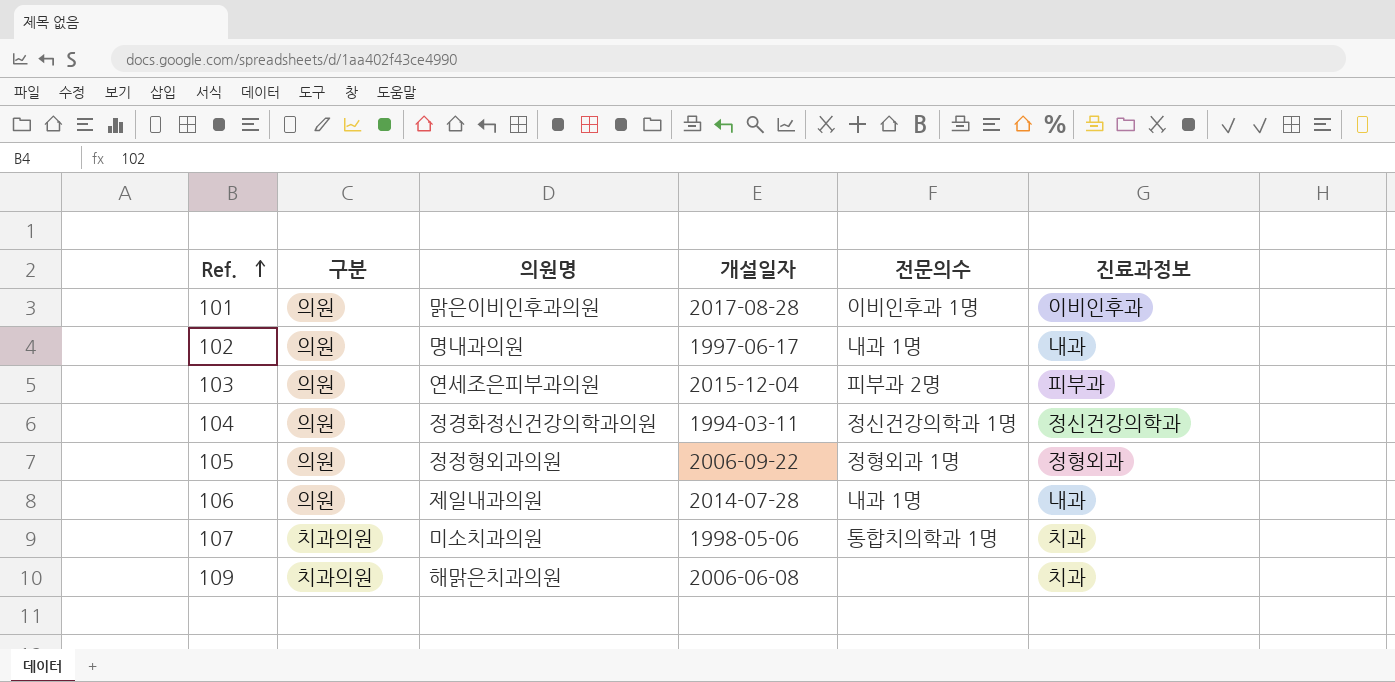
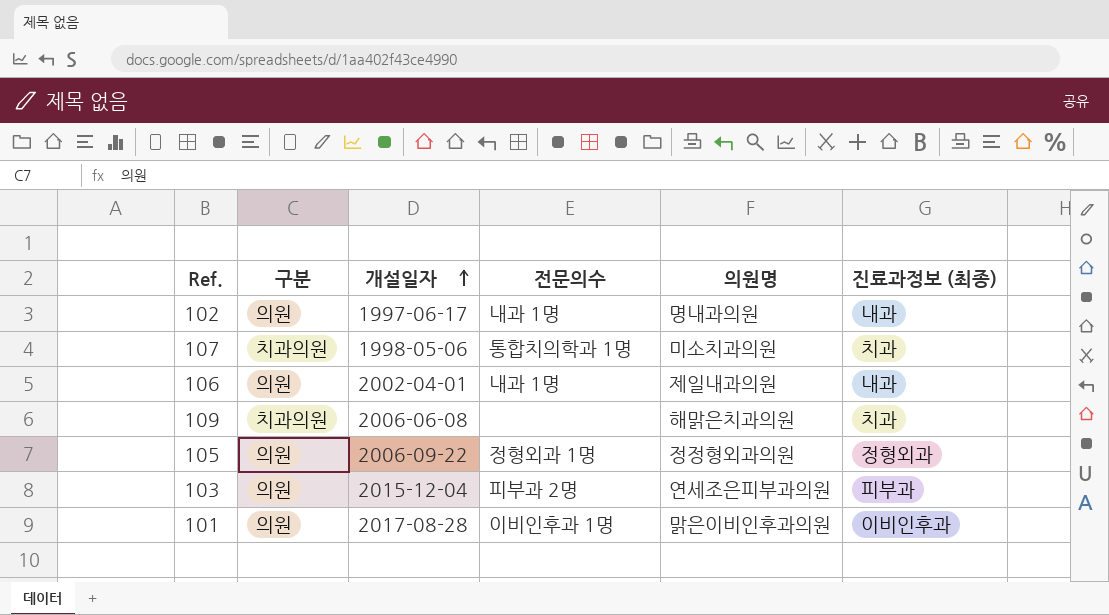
row order: Ref. ascending -> 개설일자 ascending
column 의원명 | position: 3 -> 5
column name: 진료과정보 -> 진료과정보 (최종)
row 104: 의원 | 정경화정신건강의학과의원 | 1994-03-11 | 정신건강의학과 1명 | 정신건강의학과 -> none
106 | 개설일자: 2014-07-28 -> 2002-04-01

